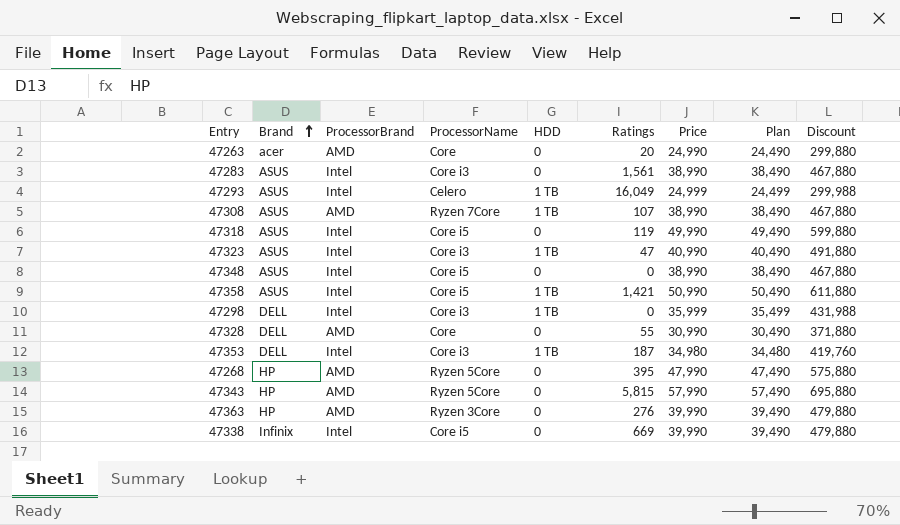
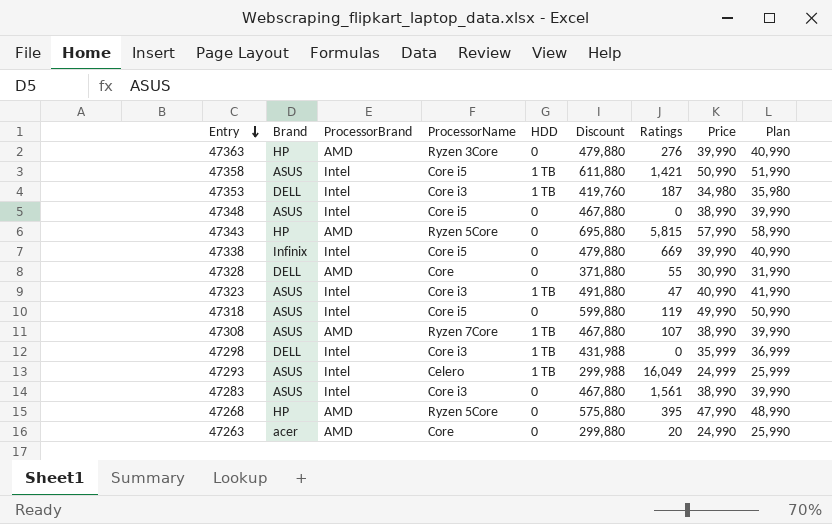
row order: Brand ascending -> Entry descending
column Discount | position: 9 -> 6
column Plan | formula: [Price] - 500 -> [Price] + 1000

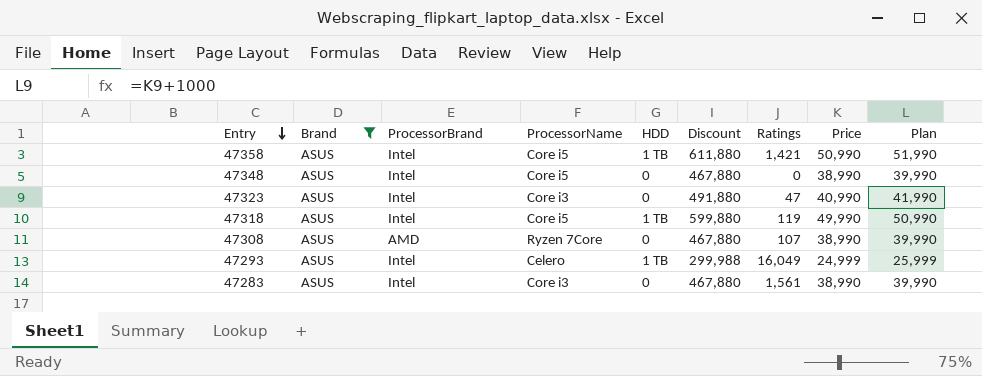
filter: none -> Brand = ASUS
47323 | HDD: 1 TB -> 0
47318 | HDD: 0 -> 1 TB
47308 | HDD: 1 TB -> 0

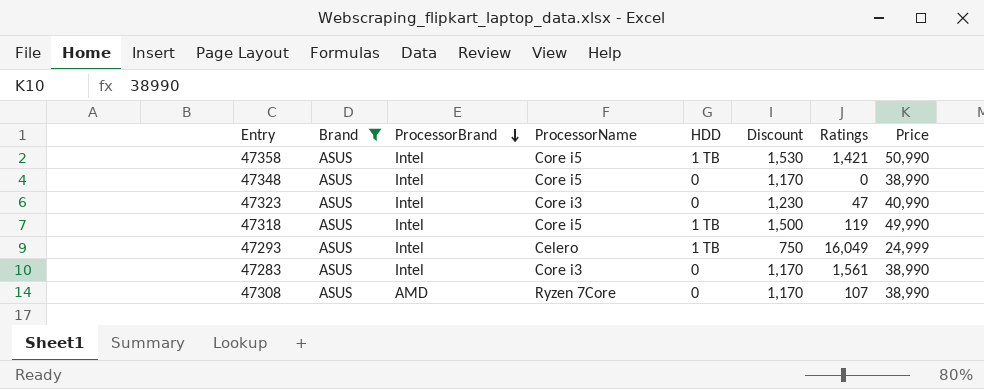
row order: Entry descending -> ProcessorBrand descending
column Plan | formula: [Price] + 1000 -> none
column Discount | formula: [Price] * 12 -> [Price] * 0.03

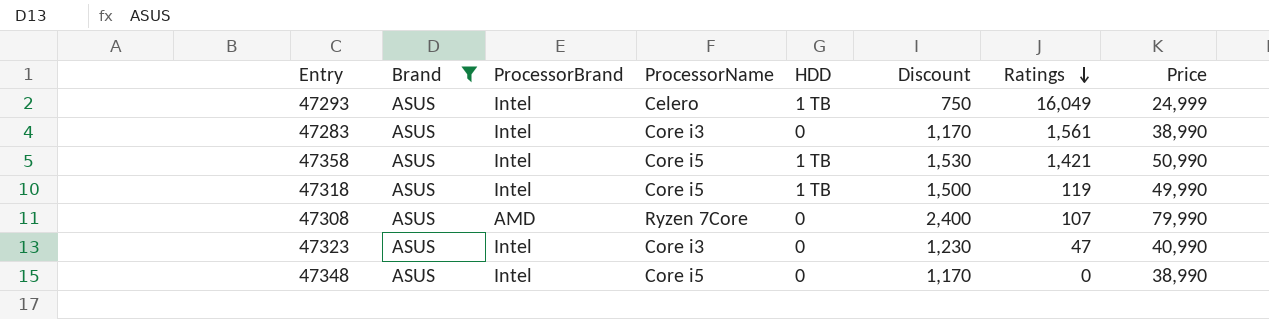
row order: ProcessorBrand descending -> Ratings descending
47308 | Discount: 1,170 -> 2,400
47308 | Price: 38,990 -> 79,990

